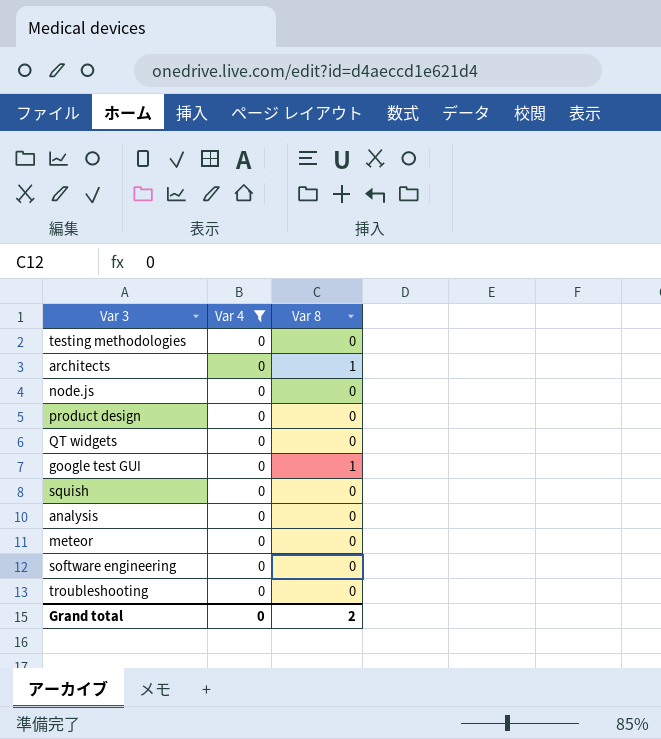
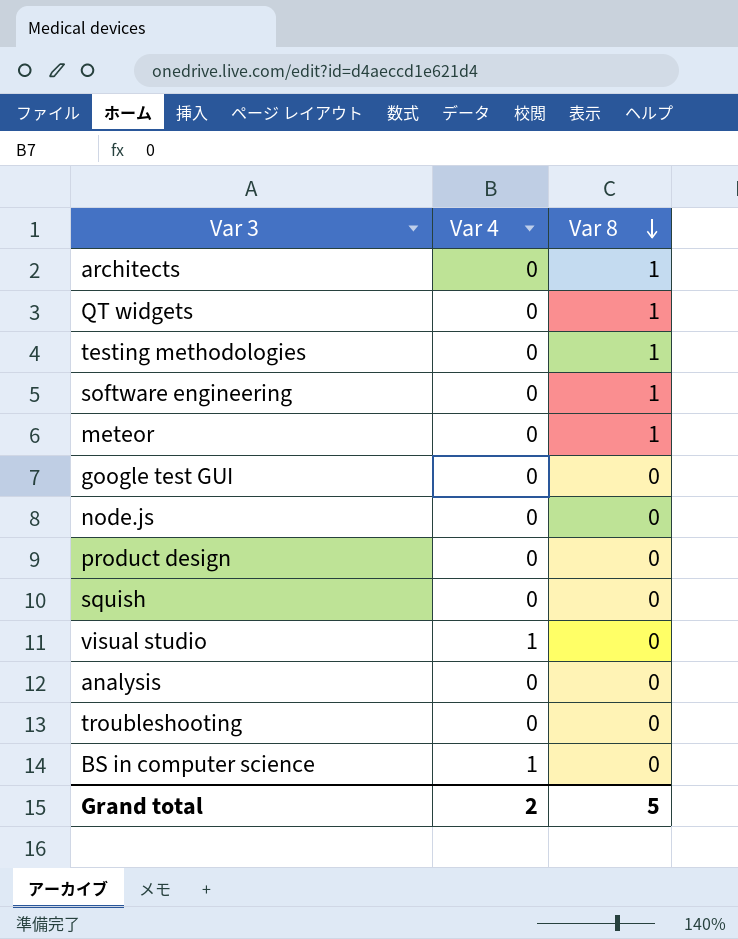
filter: Var 4 = 0 -> none
row order: none -> Var 8 descending
QT widgets | Var 8: 0 -> 1
testing methodologies | Var 8: 0 -> 1
software engineering | Var 8: 0 -> 1
meteor | Var 8: 0 -> 1
google test GUI | Var 8: 1 -> 0
Grand total | Var 4: 0 -> 2
Grand total | Var 8: 2 -> 5

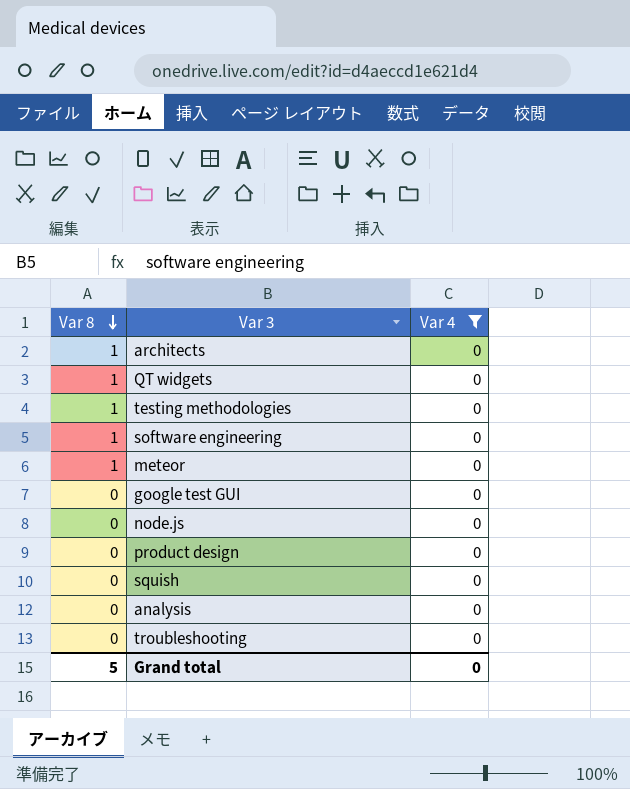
filter: none -> Var 4 = 0
column Var 8 | position: 3 -> 1
Grand total | Var 4: 2 -> 0

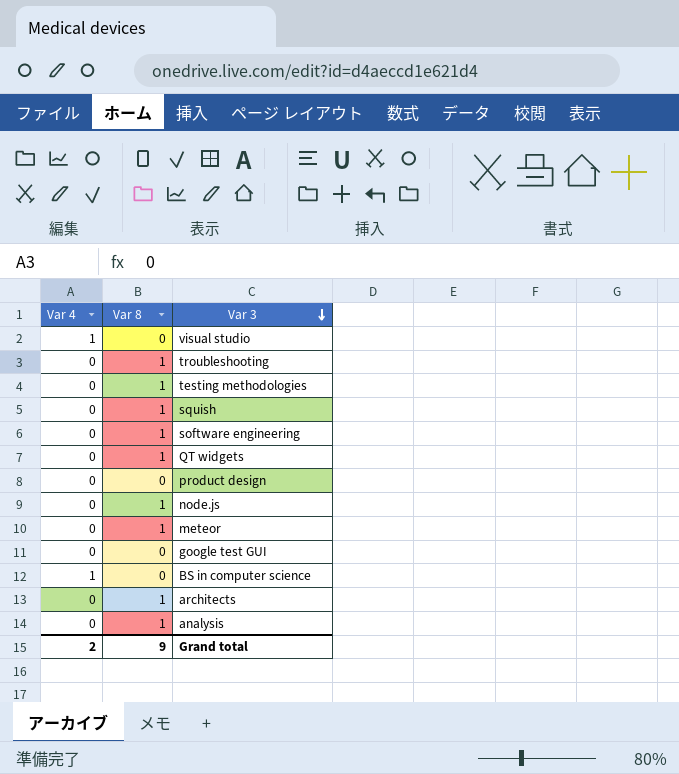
filter: Var 4 = 0 -> none
row order: Var 8 descending -> Var 3 descending
column Var 4 | position: 3 -> 1
troubleshooting | Var 8: 0 -> 1
squish | Var 8: 0 -> 1
node.js | Var 8: 0 -> 1
analysis | Var 8: 0 -> 1
Grand total | Var 4: 0 -> 2
Grand total | Var 8: 5 -> 9

